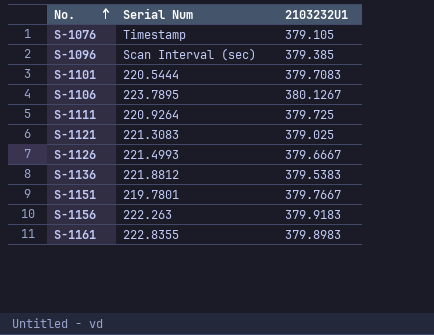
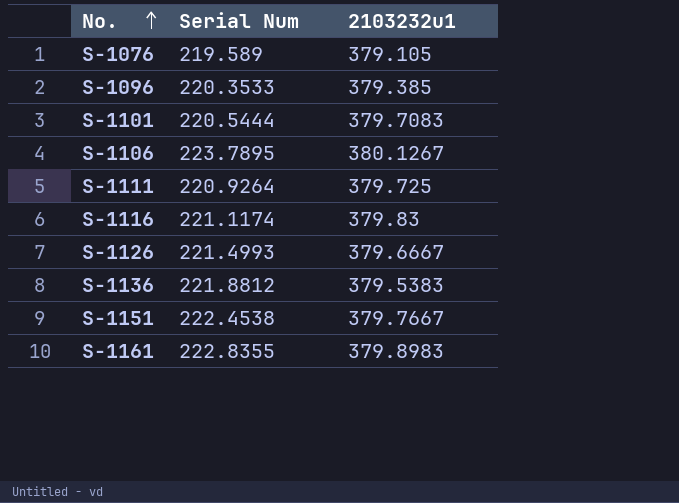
column name: 2103232U1 -> 2103232u1
row S-1121: 221.3083 | 379.025 -> none
row S-1156: 222.263 | 379.9183 -> none
S-1076 | Serial Num: Timestamp -> 219.589
S-1096 | Serial Num: Scan Interval (sec) -> 220.3533
row S-1116: none -> 221.1174 | 379.83
S-1151 | Serial Num: 219.7801 -> 222.4538

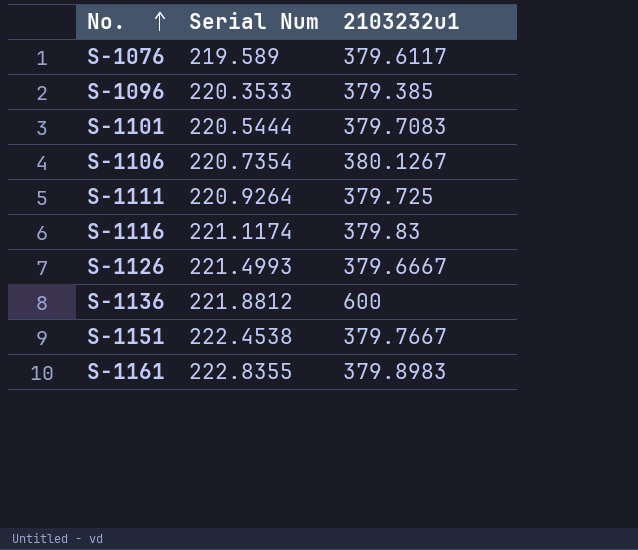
S-1076 | 2103232u1: 379.105 -> 379.6117
S-1106 | Serial Num: 223.7895 -> 220.7354
S-1136 | 2103232u1: 379.5383 -> 600

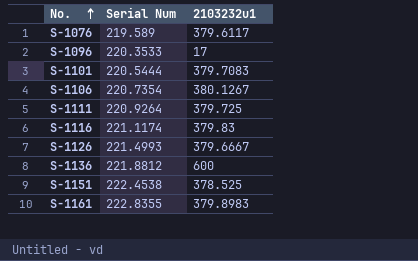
S-1096 | 2103232u1: 379.385 -> 17
S-1151 | 2103232u1: 379.7667 -> 378.525

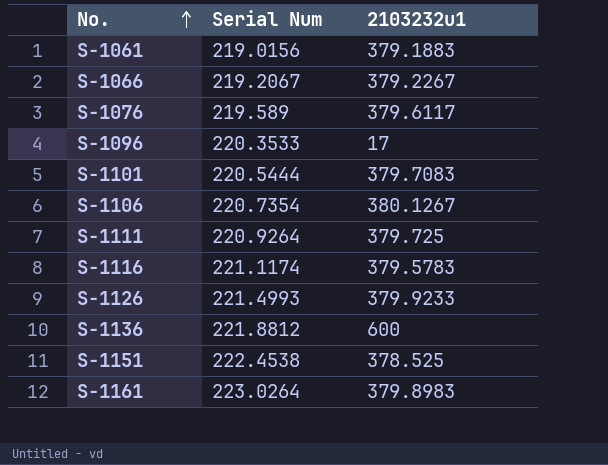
row S-1061: none -> 219.0156 | 379.1883
row S-1066: none -> 219.2067 | 379.2267
S-1116 | 2103232u1: 379.83 -> 379.5783
S-1126 | 2103232u1: 379.6667 -> 379.9233
S-1161 | Serial Num: 222.8355 -> 223.0264

